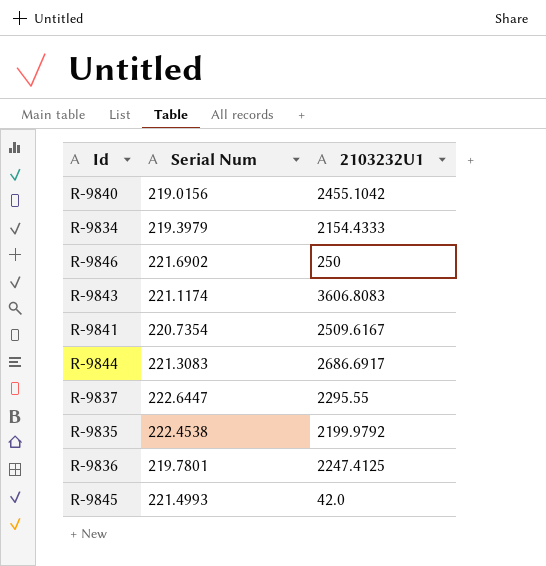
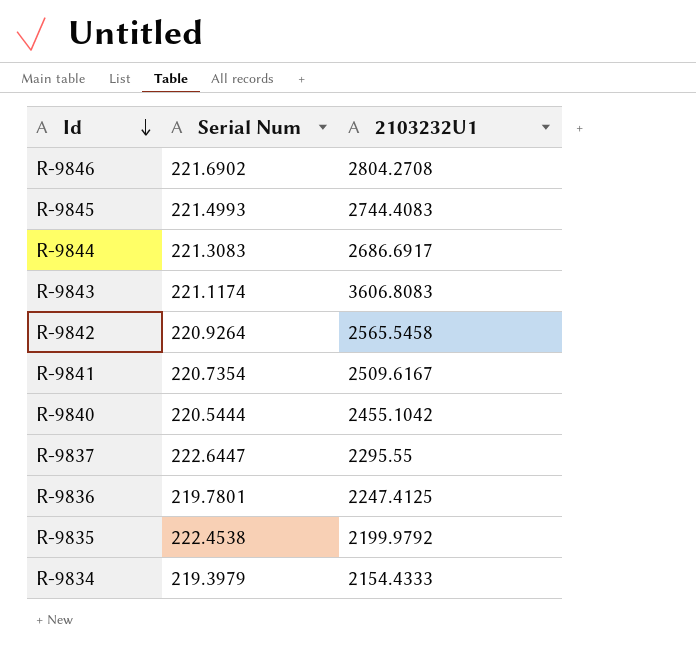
row order: none -> Id descending
R-9846 | 2103232U1: 250 -> 2804.2708
R-9845 | 2103232U1: 42.0 -> 2744.4083
row R-9842: none -> 220.9264 | 2565.5458
R-9840 | Serial Num: 219.0156 -> 220.5444

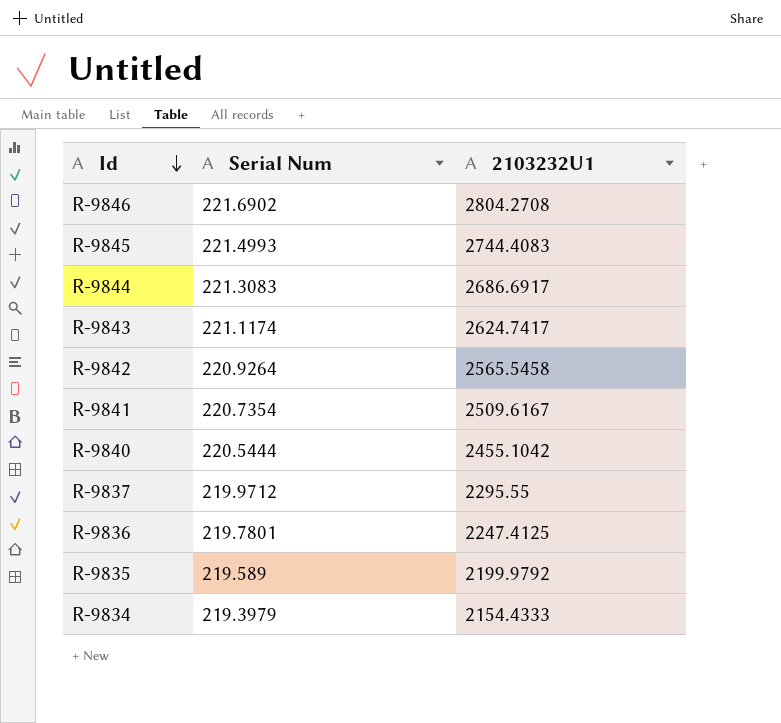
R-9843 | 2103232U1: 3606.8083 -> 2624.7417
R-9837 | Serial Num: 222.6447 -> 219.9712
R-9835 | Serial Num: 222.4538 -> 219.589

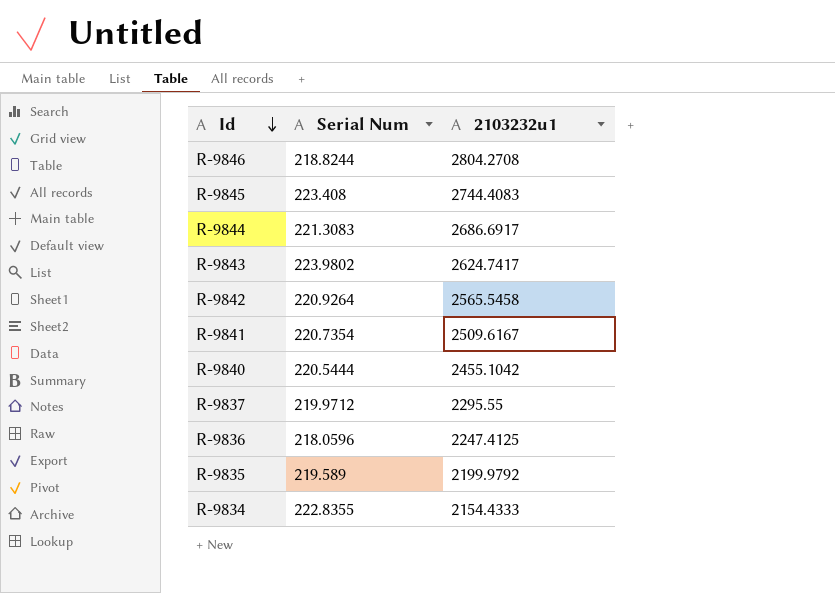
column name: 2103232U1 -> 2103232u1
R-9846 | Serial Num: 221.6902 -> 218.8244
R-9845 | Serial Num: 221.4993 -> 223.408
R-9843 | Serial Num: 221.1174 -> 223.9802
R-9836 | Serial Num: 219.7801 -> 218.0596
R-9834 | Serial Num: 219.3979 -> 222.8355

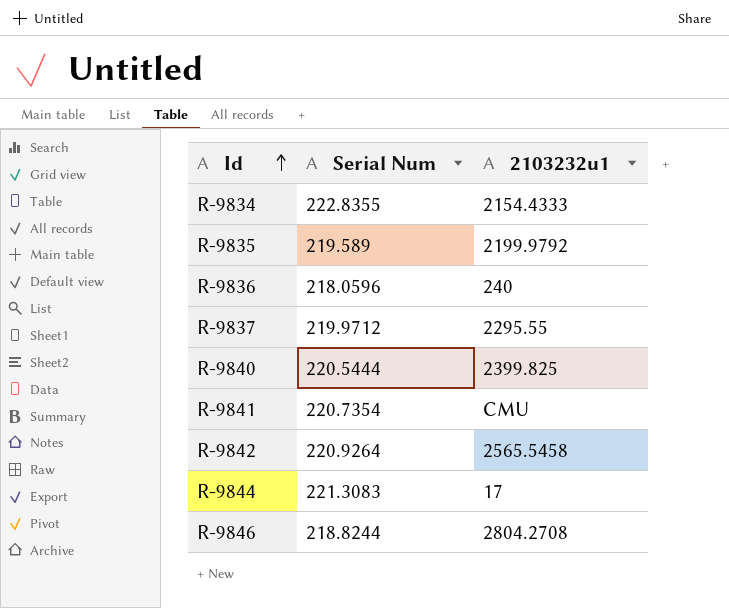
row order: Id descending -> Id ascending
row R-9845: 223.408 | 2744.4083 -> none
row R-9843: 223.9802 | 2624.7417 -> none
R-9836 | 2103232u1: 2247.4125 -> 240
R-9840 | 2103232u1: 2455.1042 -> 2399.825
R-9841 | 2103232u1: 2509.6167 -> CMU
R-9844 | 2103232u1: 2686.6917 -> 17

